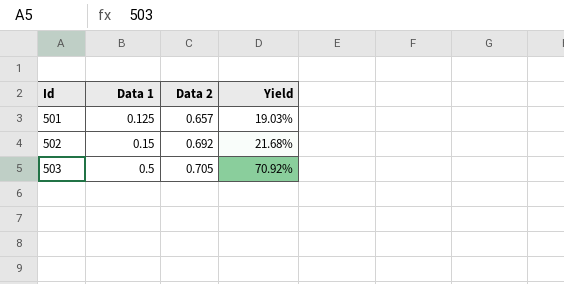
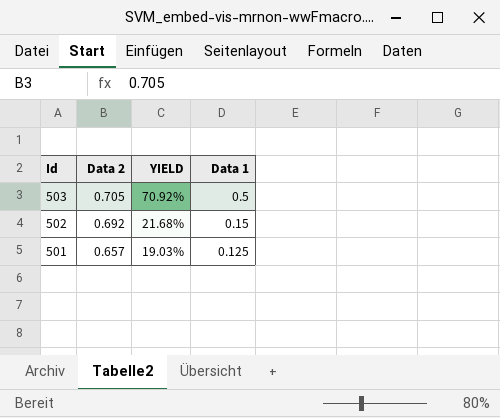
row order: Id ascending -> Id descending
column name: Yield -> YIELD
column Data 1 | position: 2 -> 4

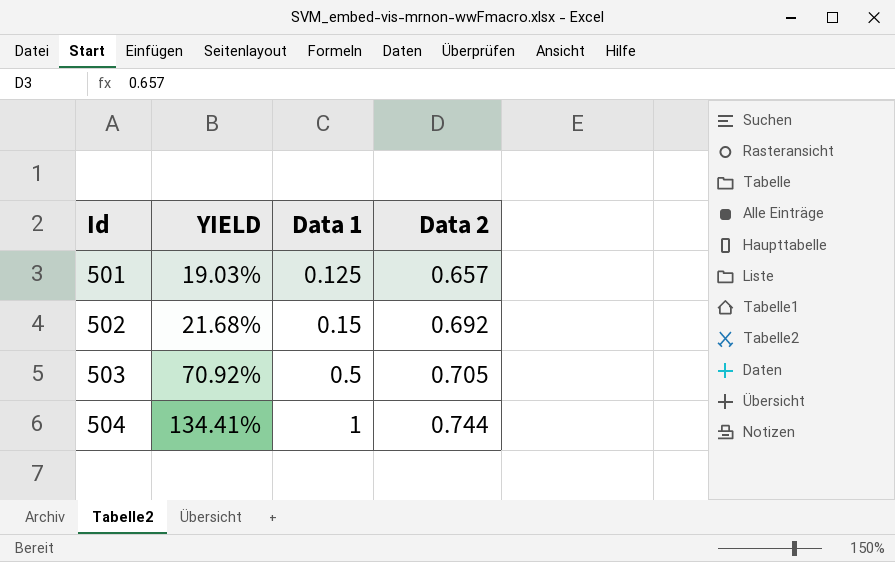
row order: Id descending -> Id ascending
column Data 2 | position: 2 -> 4
row 504: none -> 134.41% | 1 | 0.744

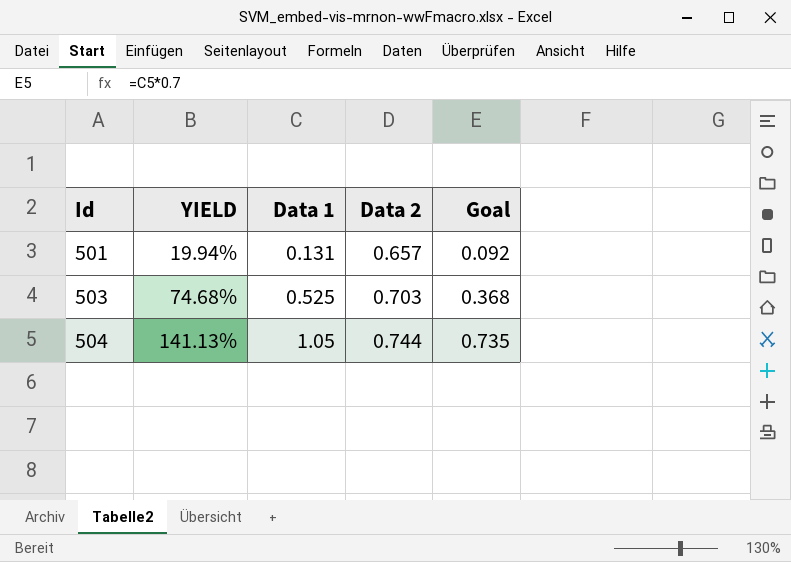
column Goal | formula: none -> [Data 1] * 0.7
row 502: 21.68% | 0.15 | 0.692 -> none
501 | YIELD: 19.03% -> 19.94%
501 | Data 1: 0.125 -> 0.131
503 | YIELD: 70.92% -> 74.68%
503 | Data 1: 0.5 -> 0.525
503 | Data 2: 0.705 -> 0.703
504 | YIELD: 134.41% -> 141.13%
504 | Data 1: 1 -> 1.05

